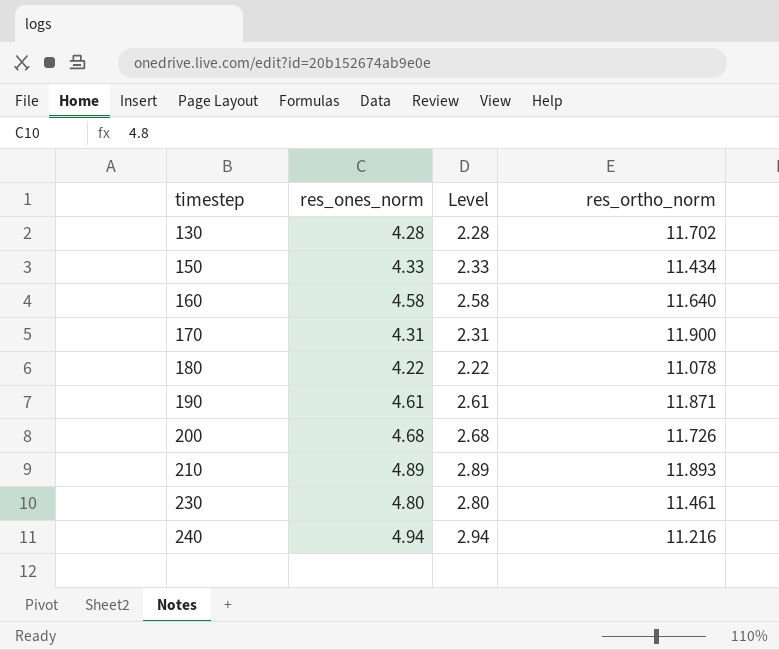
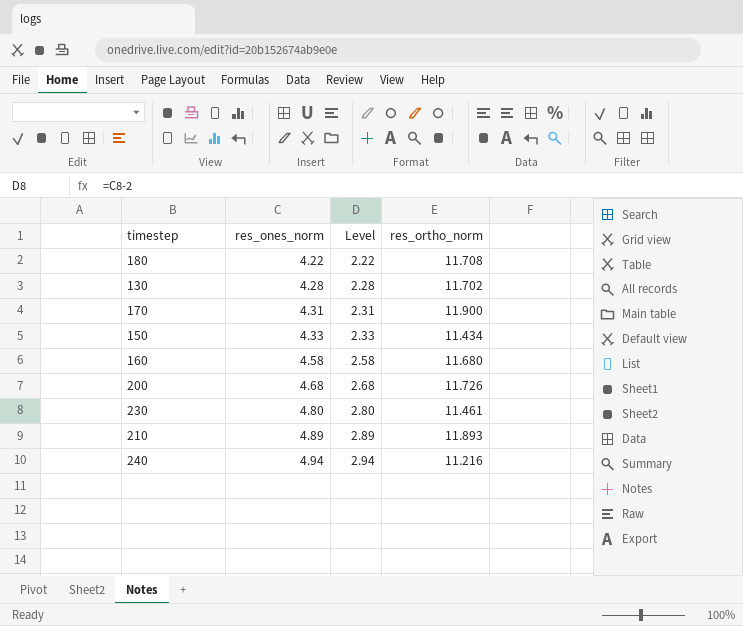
row order: timestep ascending -> res_ones_norm ascending
row 190: 4.61 | 2.61 | 11.871 -> none
180 | res_ortho_norm: 11.078 -> 11.708
160 | res_ortho_norm: 11.640 -> 11.680

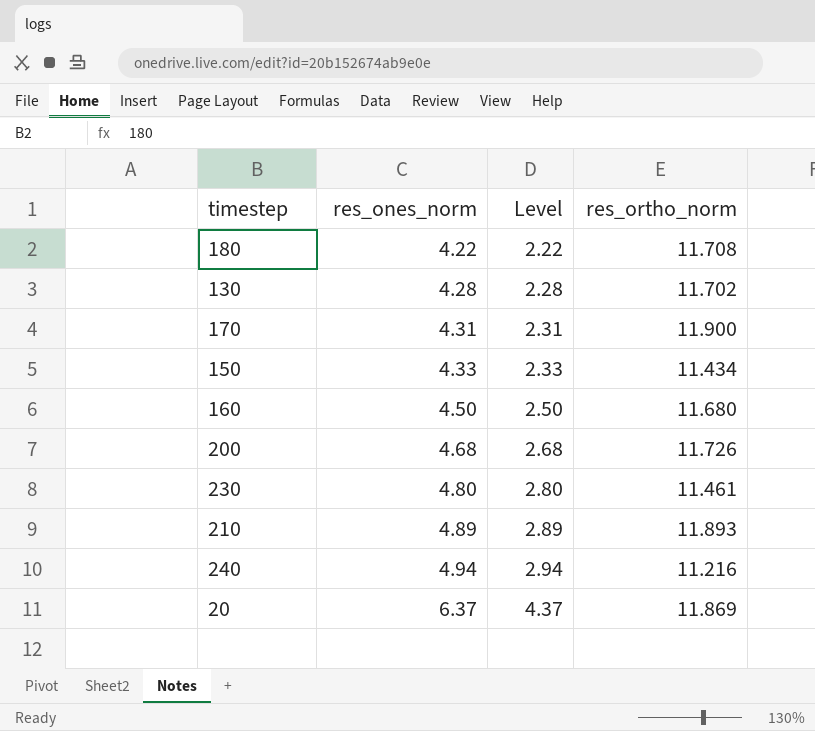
160 | res_ones_norm: 4.58 -> 4.50
160 | Level: 2.58 -> 2.50
row 20: none -> 6.37 | 4.37 | 11.869

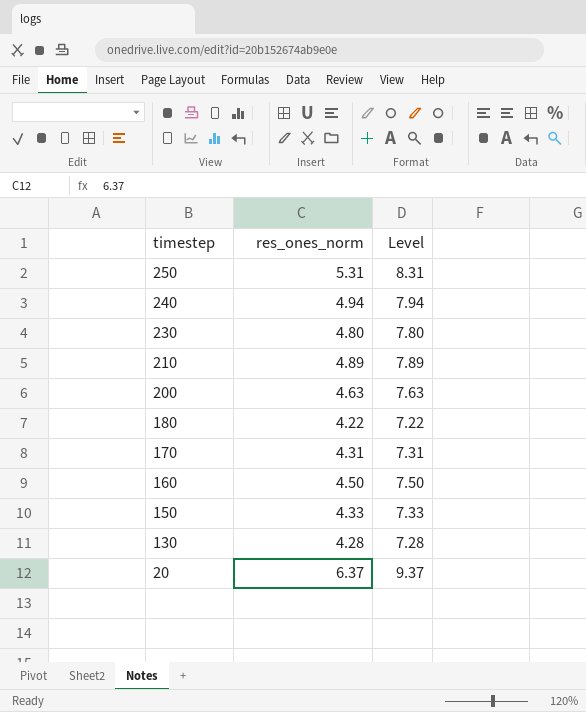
row order: res_ones_norm ascending -> timestep descending
column res_ortho_norm | position: 4 -> none
column Level | formula: [res_ones_norm] - 2 -> [res_ones_norm] + 3
row 250: none -> 5.31 | 8.31
200 | res_ones_norm: 4.68 -> 4.63

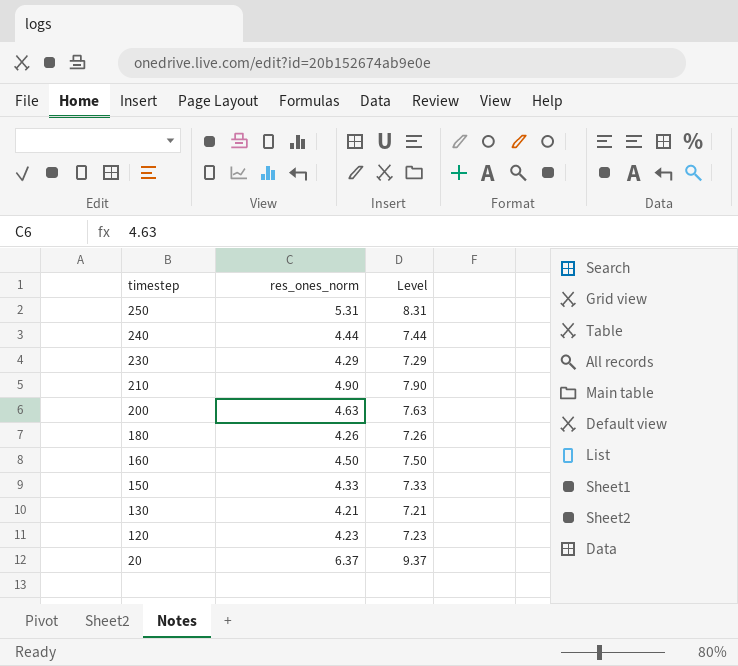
row 170: 4.31 | 7.31 -> none
240 | res_ones_norm: 4.94 -> 4.44
240 | Level: 7.94 -> 7.44
230 | res_ones_norm: 4.80 -> 4.29
230 | Level: 7.80 -> 7.29
210 | res_ones_norm: 4.89 -> 4.90
210 | Level: 7.89 -> 7.90
180 | res_ones_norm: 4.22 -> 4.26
180 | Level: 7.22 -> 7.26
130 | res_ones_norm: 4.28 -> 4.21
130 | Level: 7.28 -> 7.21
row 120: none -> 4.23 | 7.23

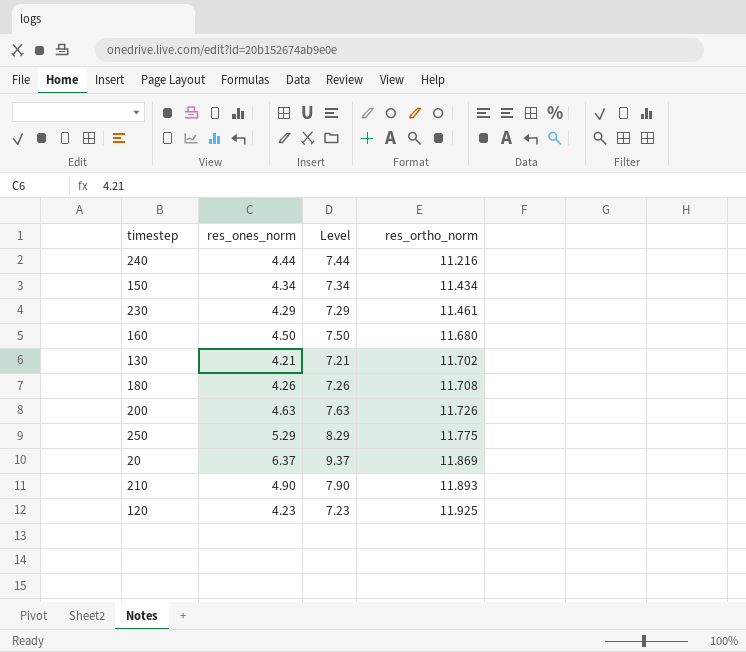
row order: timestep descending -> res_ortho_norm ascending
column res_ortho_norm | position: none -> 4
150 | res_ones_norm: 4.33 -> 4.34
150 | Level: 7.33 -> 7.34
250 | res_ones_norm: 5.31 -> 5.29
250 | Level: 8.31 -> 8.29

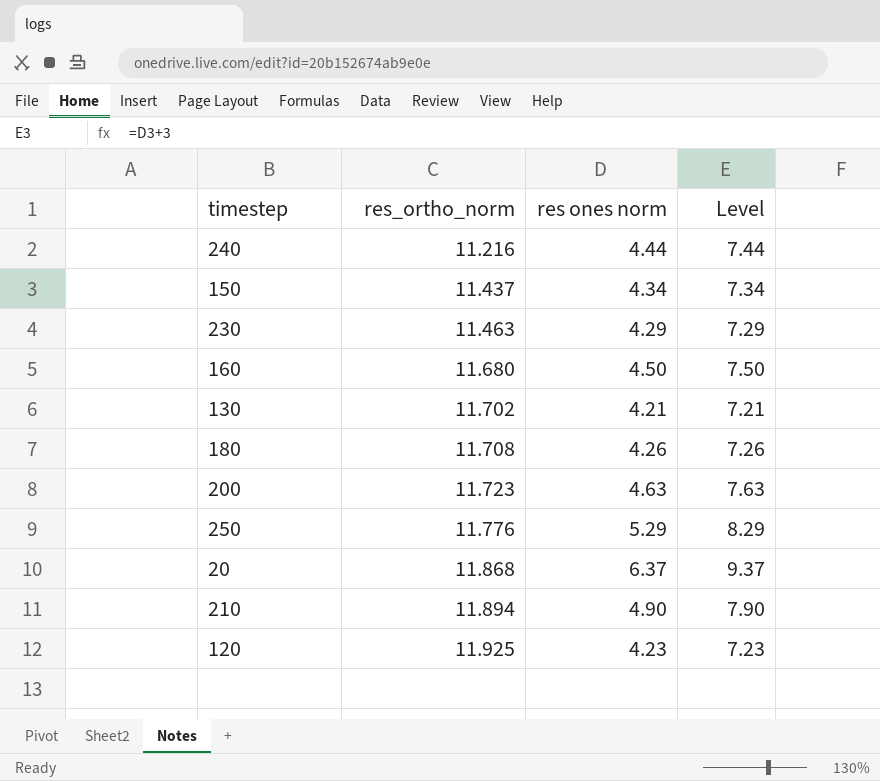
column res_ortho_norm | position: 4 -> 2
column name: res_ones_norm -> res ones norm
150 | res_ortho_norm: 11.434 -> 11.437
230 | res_ortho_norm: 11.461 -> 11.463
200 | res_ortho_norm: 11.726 -> 11.723
250 | res_ortho_norm: 11.775 -> 11.776
20 | res_ortho_norm: 11.869 -> 11.868
210 | res_ortho_norm: 11.893 -> 11.894

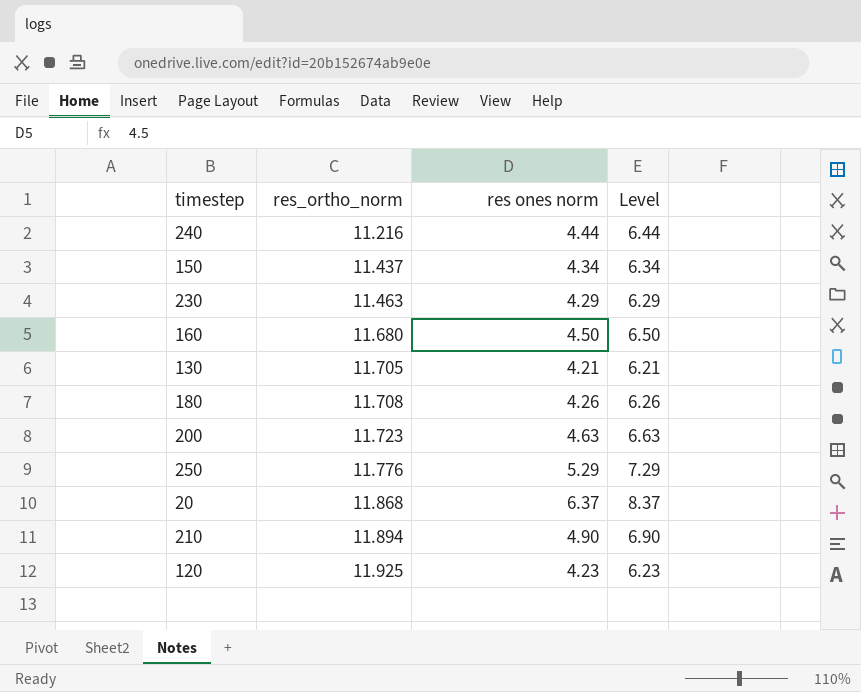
column Level | formula: [res ones norm] + 3 -> [res ones norm] + 2
130 | res_ortho_norm: 11.702 -> 11.705

